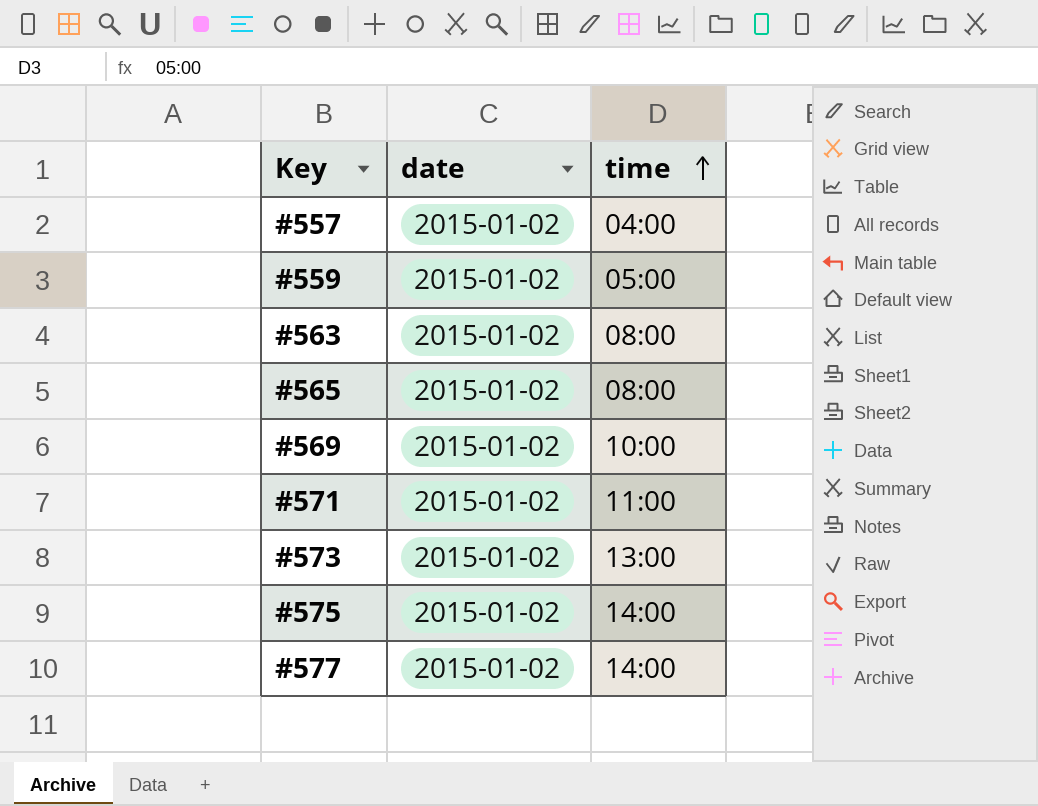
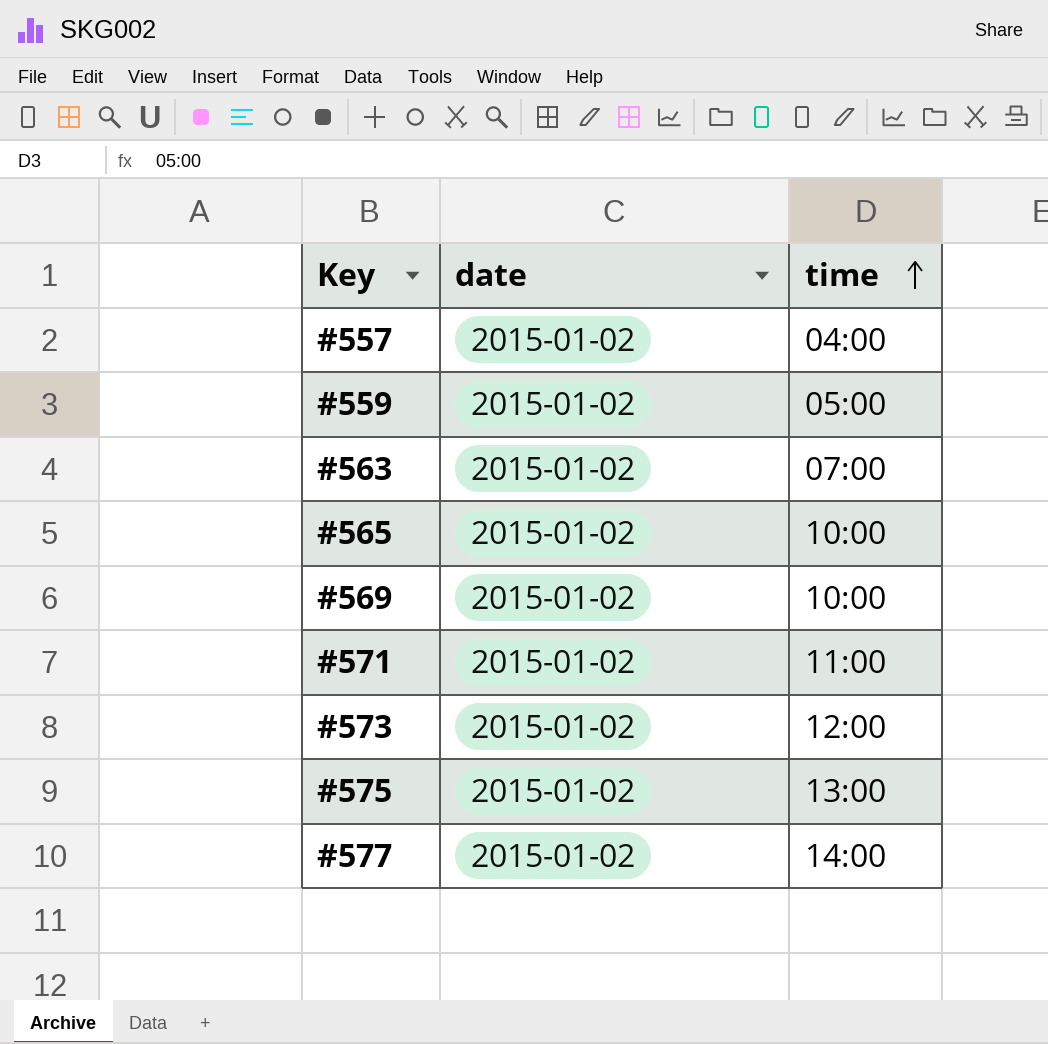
#563 | time: 08:00 -> 07:00
#565 | time: 08:00 -> 10:00
#573 | time: 13:00 -> 12:00
#575 | time: 14:00 -> 13:00

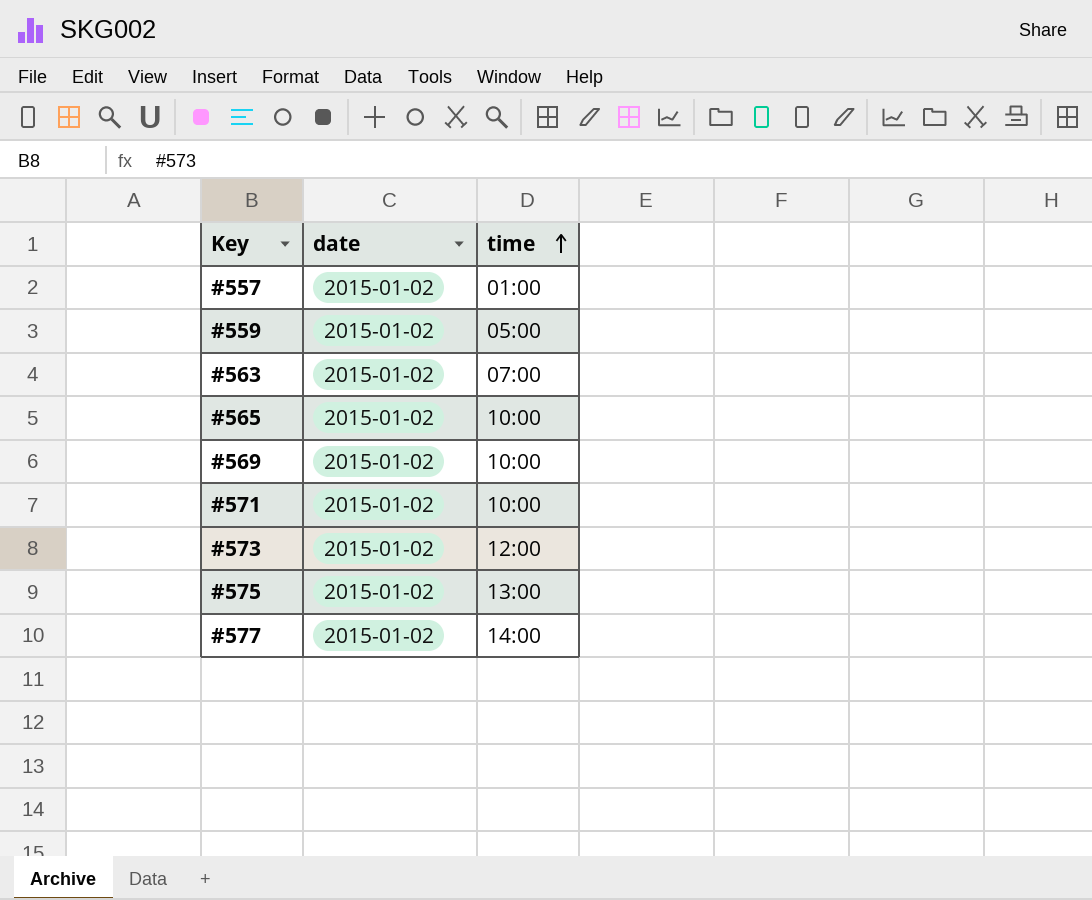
#557 | time: 04:00 -> 01:00
#571 | time: 11:00 -> 10:00

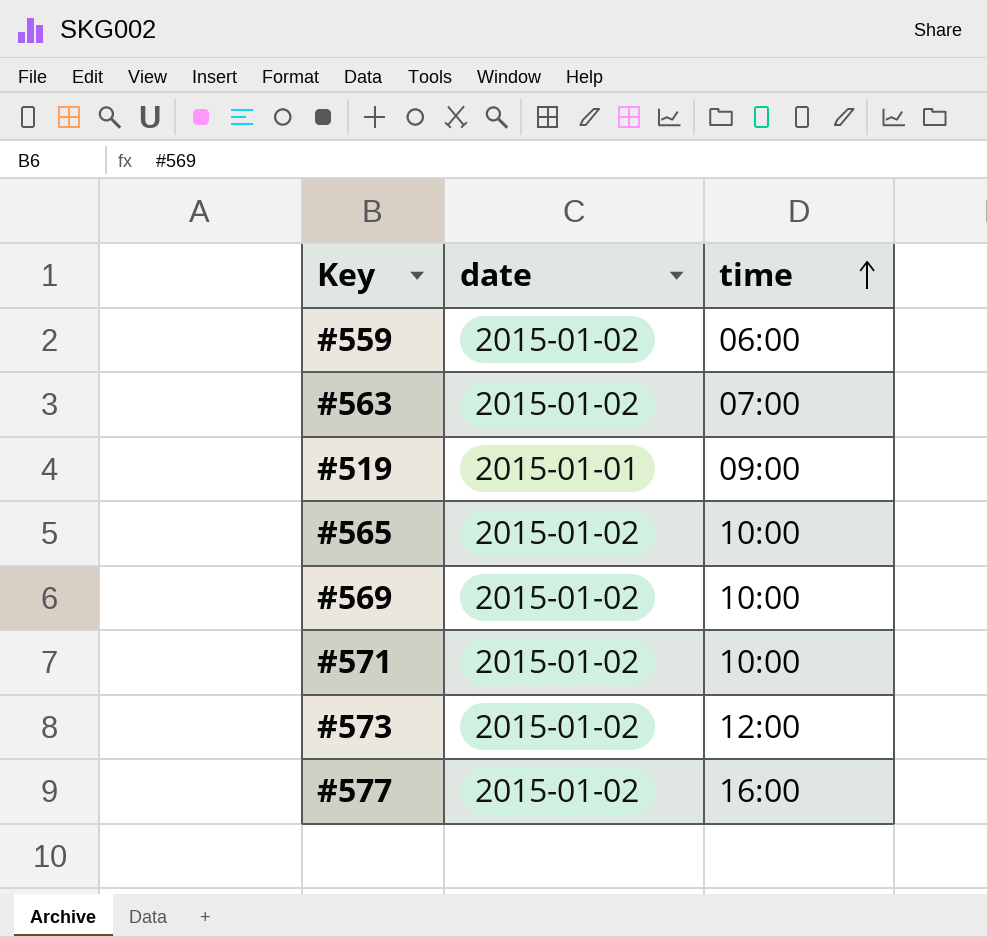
row #557: 2015-01-02 | 01:00 -> none
row #575: 2015-01-02 | 13:00 -> none
#559 | time: 05:00 -> 06:00
row #519: none -> 2015-01-01 | 09:00
#577 | time: 14:00 -> 16:00

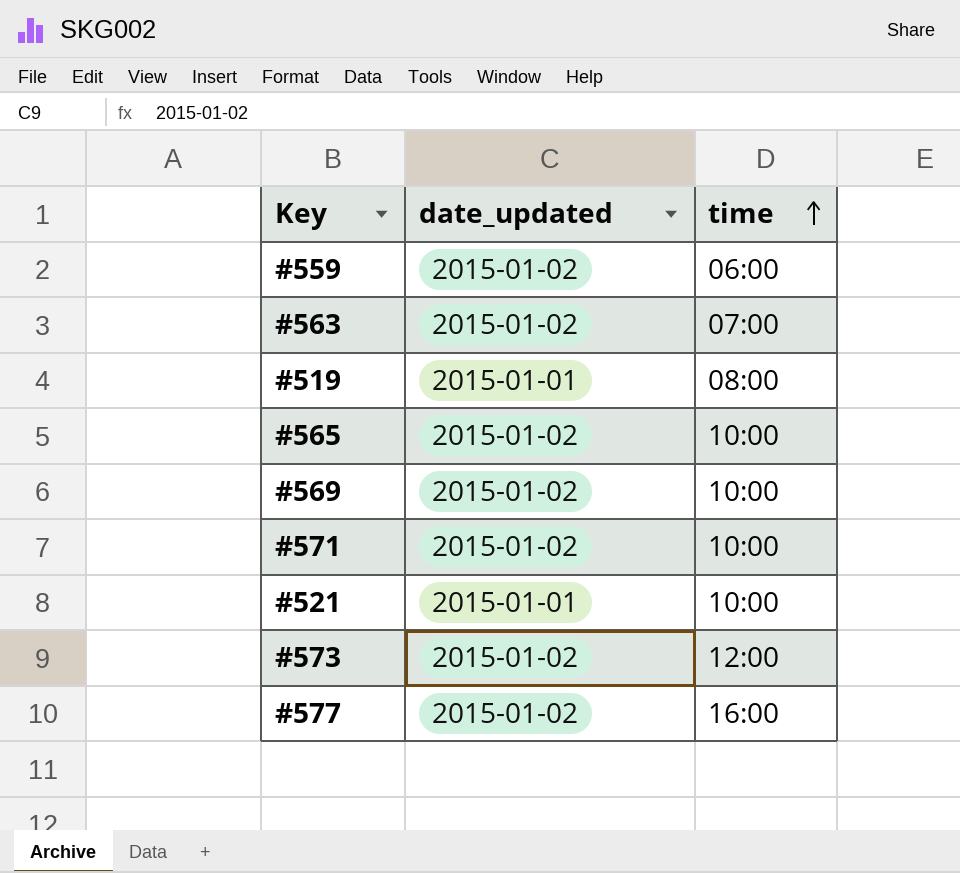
column name: date -> date_updated
#519 | time: 09:00 -> 08:00
row #521: none -> 2015-01-01 | 10:00

